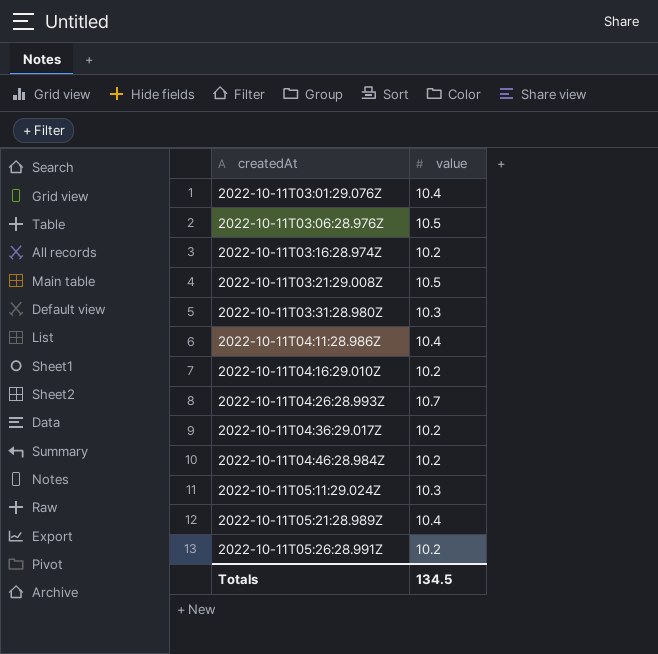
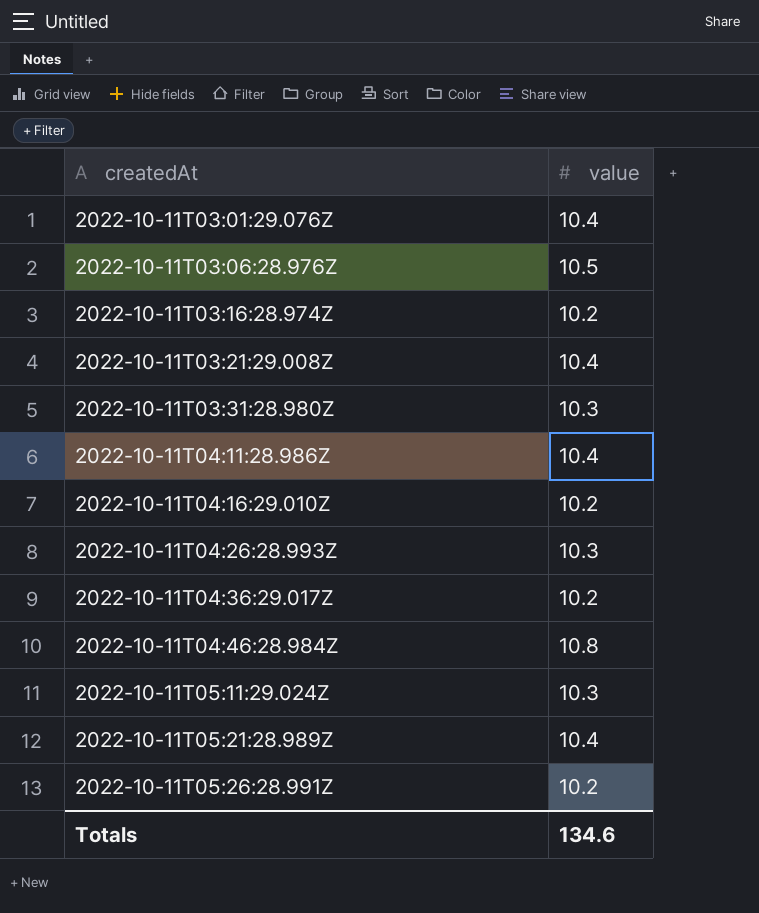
2022-10-11T03:21:29.008Z | value: 10.5 -> 10.4
2022-10-11T04:26:28.993Z | value: 10.7 -> 10.3
2022-10-11T04:46:28.984Z | value: 10.2 -> 10.8
Totals | value: 134.5 -> 134.6

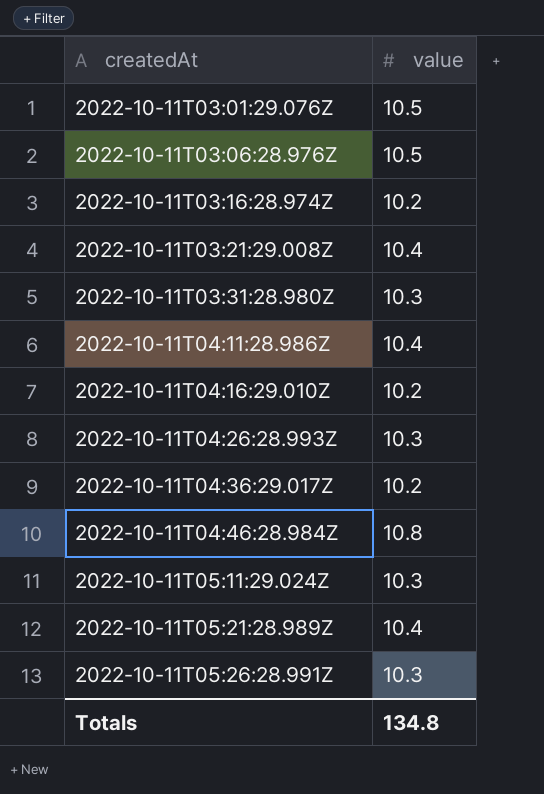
2022-10-11T03:01:29.076Z | value: 10.4 -> 10.5
2022-10-11T05:26:28.991Z | value: 10.2 -> 10.3
Totals | value: 134.6 -> 134.8

